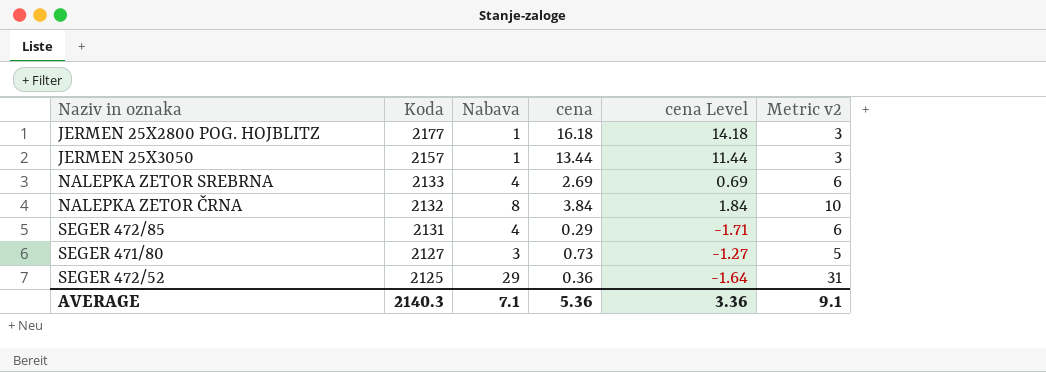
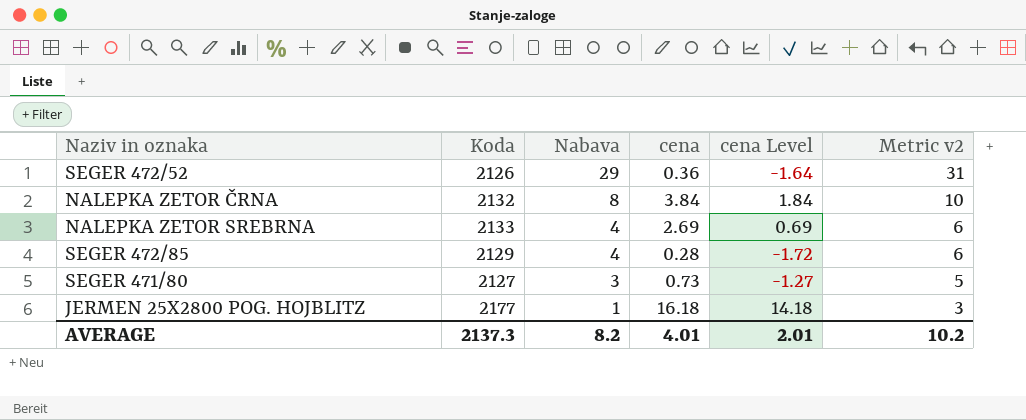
row order: Koda descending -> Nabava descending
row JERMEN 25X3050: 2157 | 1 | 13.44 | 11.44 | 3 -> none
SEGER 472/52 | Koda: 2125 -> 2126
SEGER 472/85 | Koda: 2131 -> 2129
SEGER 472/85 | cena: 0.29 -> 0.28
SEGER 472/85 | cena Level: -1.71 -> -1.72
AVERAGE | Koda: 2140.3 -> 2137.3
AVERAGE | Nabava: 7.1 -> 8.2
AVERAGE | cena: 5.36 -> 4.01
AVERAGE | cena Level: 3.36 -> 2.01
AVERAGE | Metric v2: 9.1 -> 10.2

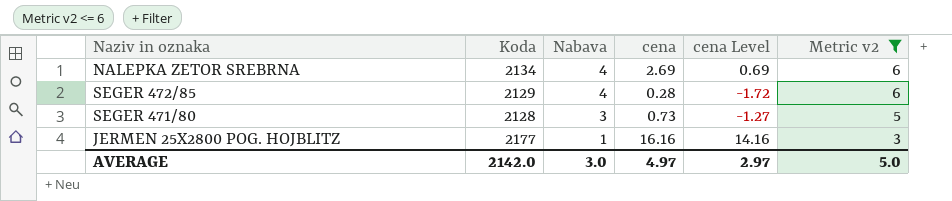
filter: none -> Metric v2 <= 6
NALEPKA ZETOR SREBRNA | Koda: 2133 -> 2134
SEGER 471/80 | Koda: 2127 -> 2128
JERMEN 25X2800 POG. HOJBLITZ | cena: 16.18 -> 16.16
JERMEN 25X2800 POG. HOJBLITZ | cena Level: 14.18 -> 14.16
AVERAGE | Koda: 2137.3 -> 2142.0
AVERAGE | Nabava: 8.2 -> 3.0
AVERAGE | cena: 4.01 -> 4.97
AVERAGE | cena Level: 2.01 -> 2.97
AVERAGE | Metric v2: 10.2 -> 5.0

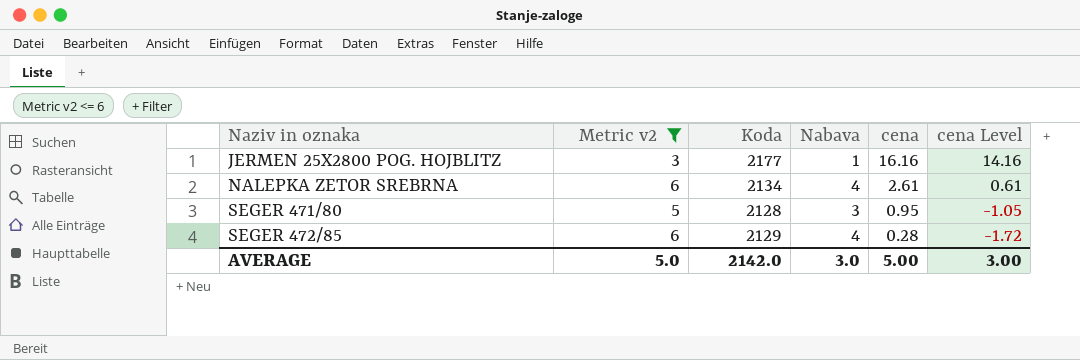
row order: Nabava descending -> Naziv in oznaka ascending
column Metric v2 | position: 6 -> 2
NALEPKA ZETOR SREBRNA | cena: 2.69 -> 2.61
NALEPKA ZETOR SREBRNA | cena Level: 0.69 -> 0.61
SEGER 471/80 | cena: 0.73 -> 0.95
SEGER 471/80 | cena Level: -1.27 -> -1.05
AVERAGE | cena: 4.97 -> 5.00
AVERAGE | cena Level: 2.97 -> 3.00

